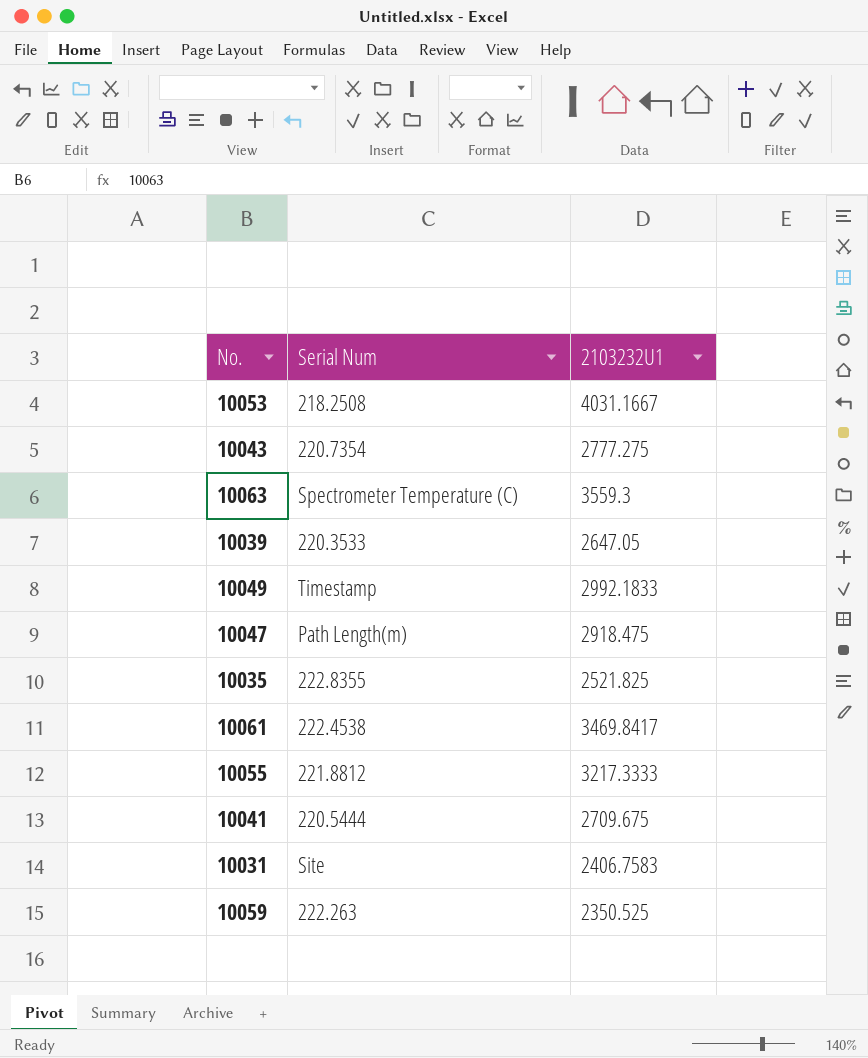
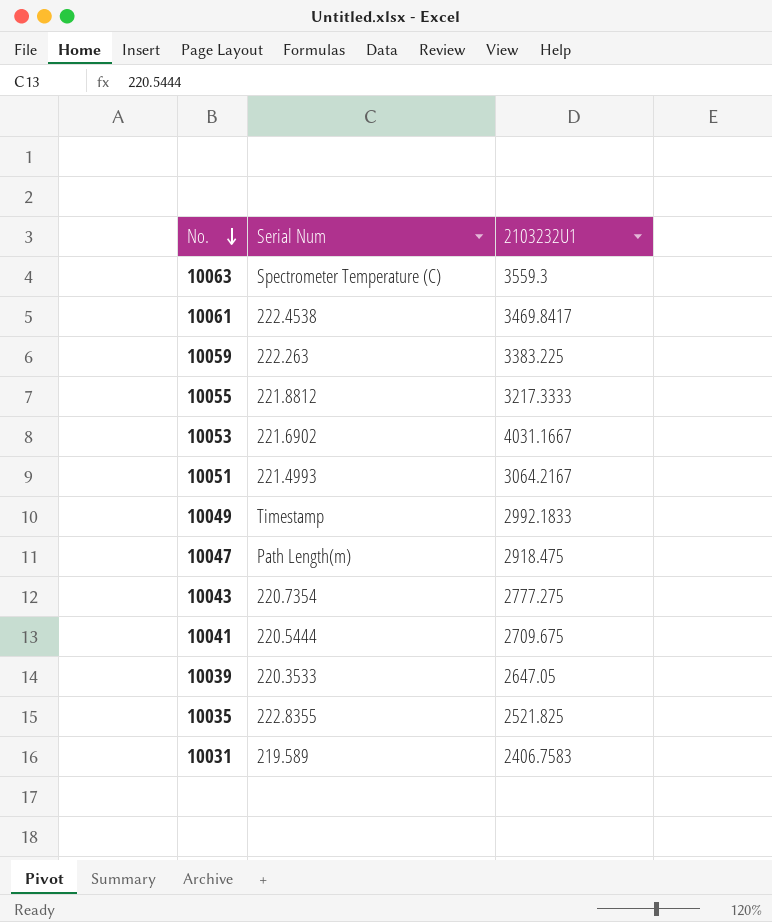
row order: none -> No. descending
10059 | 2103232U1: 2350.525 -> 3383.225
10053 | Serial Num: 218.2508 -> 221.6902
row 10051: none -> 221.4993 | 3064.2167
10031 | Serial Num: Site -> 219.589

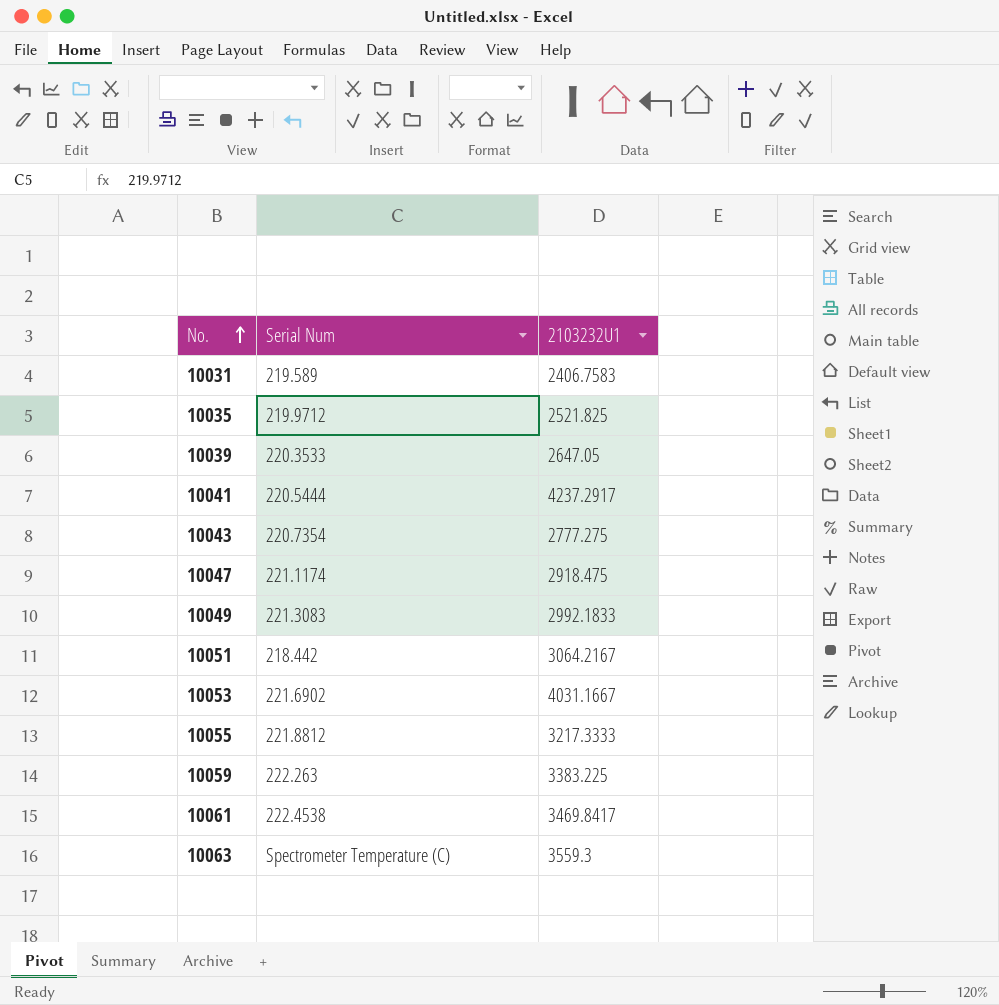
row order: No. descending -> No. ascending
10035 | Serial Num: 222.8355 -> 219.9712
10041 | 2103232U1: 2709.675 -> 4237.2917
10047 | Serial Num: Path Length(m) -> 221.1174
10049 | Serial Num: Timestamp -> 221.3083
10051 | Serial Num: 221.4993 -> 218.442

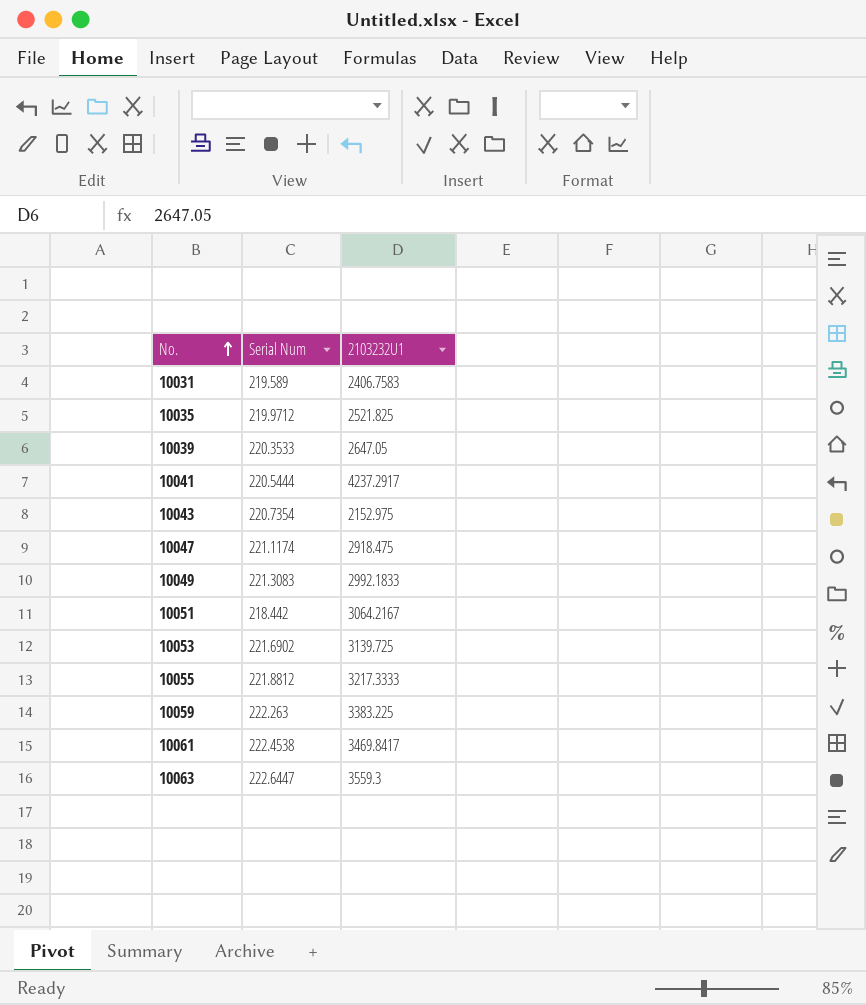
10043 | 2103232U1: 2777.275 -> 2152.975
10053 | 2103232U1: 4031.1667 -> 3139.725
10063 | Serial Num: Spectrometer Temperature (C) -> 222.6447

